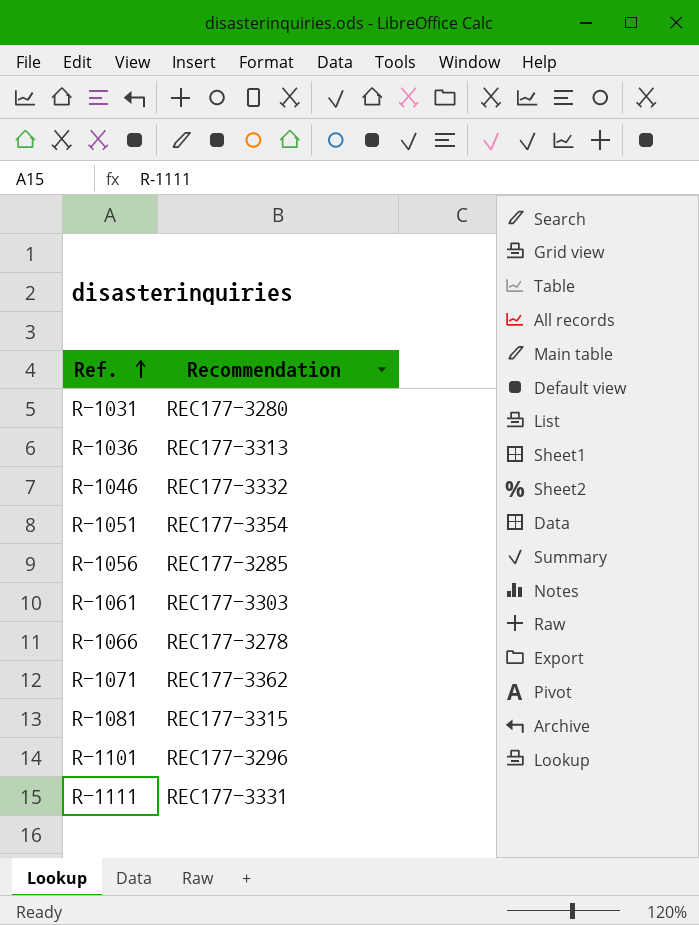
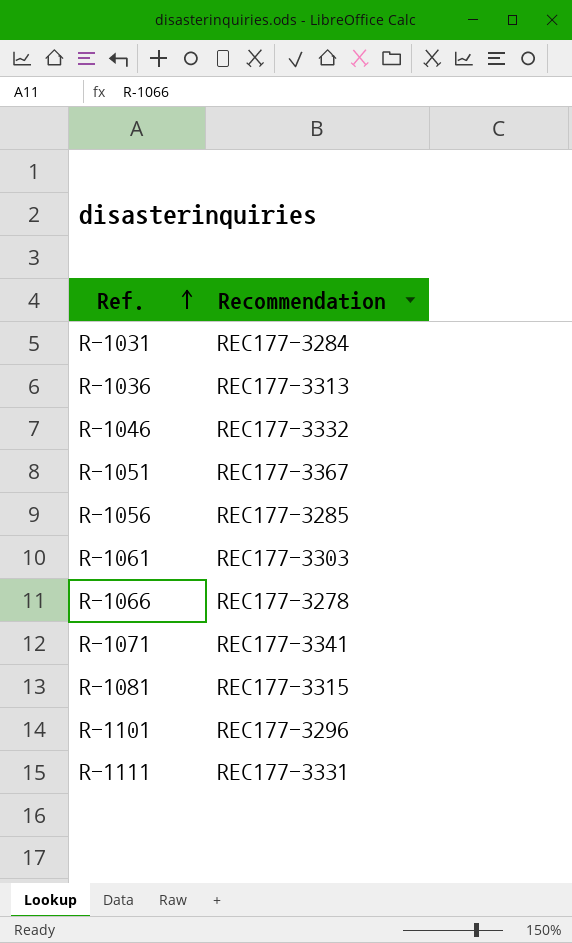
R-1031 | Recommendation: REC177-3280 -> REC177-3284
R-1051 | Recommendation: REC177-3354 -> REC177-3367
R-1071 | Recommendation: REC177-3362 -> REC177-3341

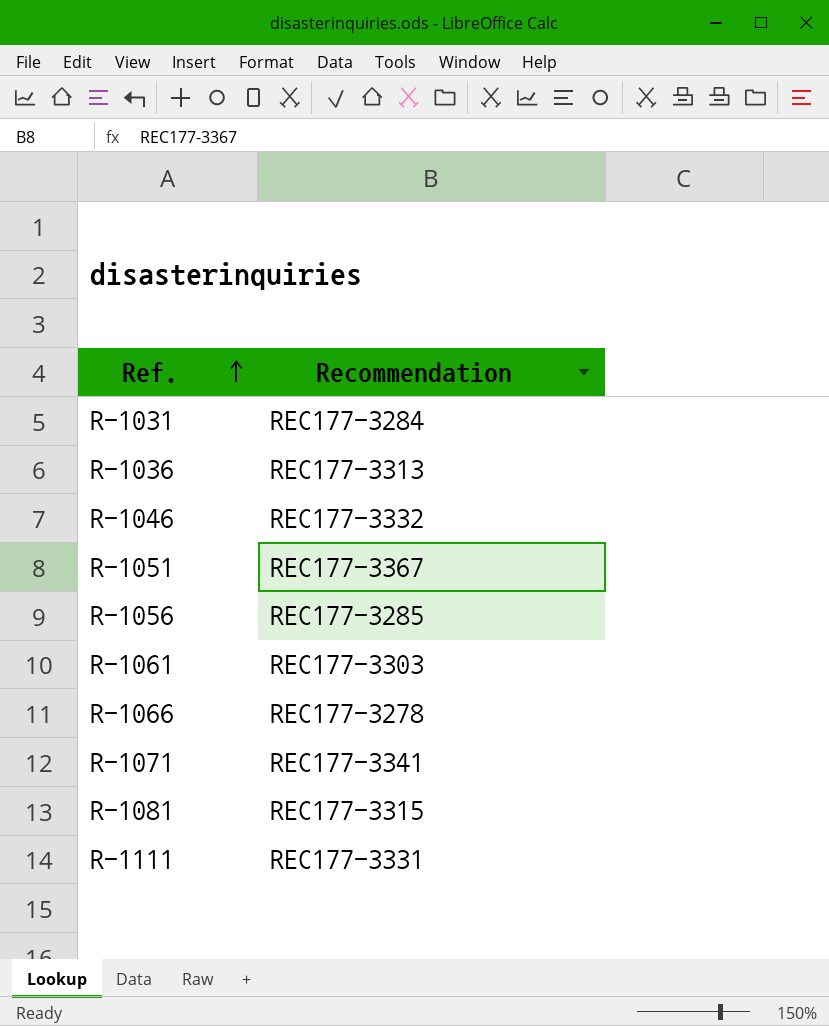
row R-1101: REC177-3296 -> none

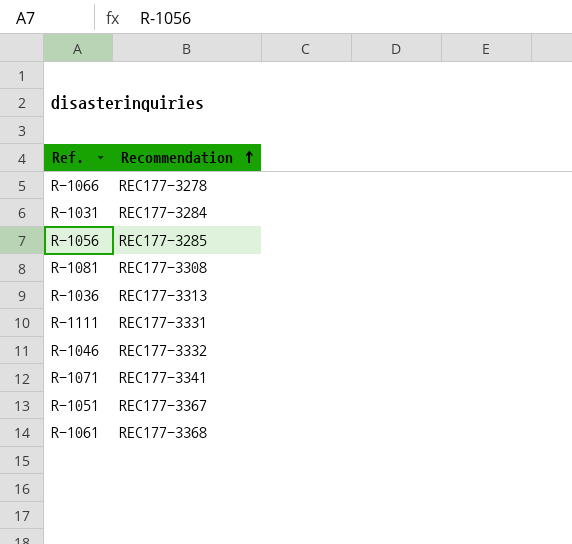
row order: Ref. ascending -> Recommendation ascending
R-1081 | Recommendation: REC177-3315 -> REC177-3308
R-1061 | Recommendation: REC177-3303 -> REC177-3368

